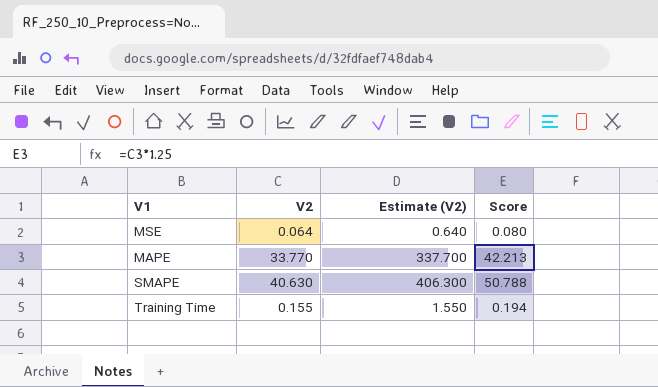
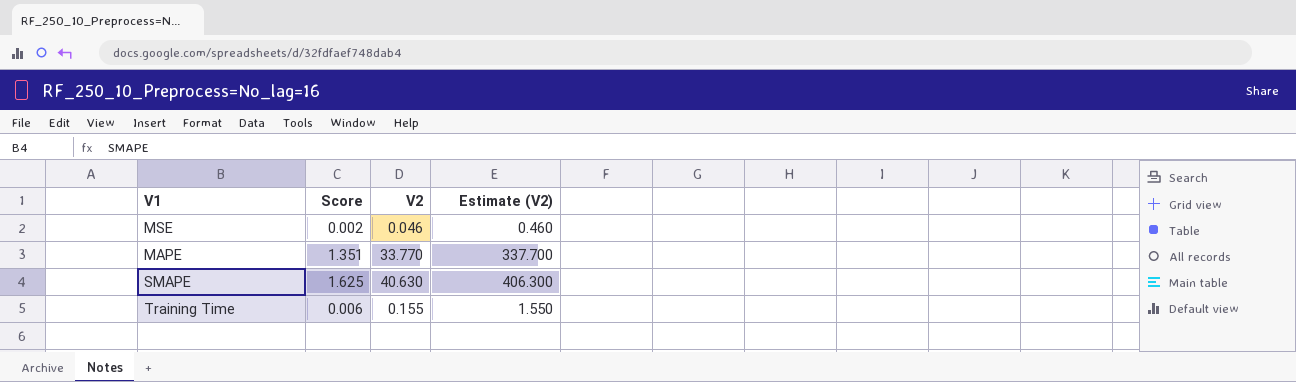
column Score | formula: [V2] * 1.25 -> [V2] * 0.04
column Score | position: 4 -> 2
MSE | V2: 0.064 -> 0.046
MSE | Estimate (V2): 0.640 -> 0.460

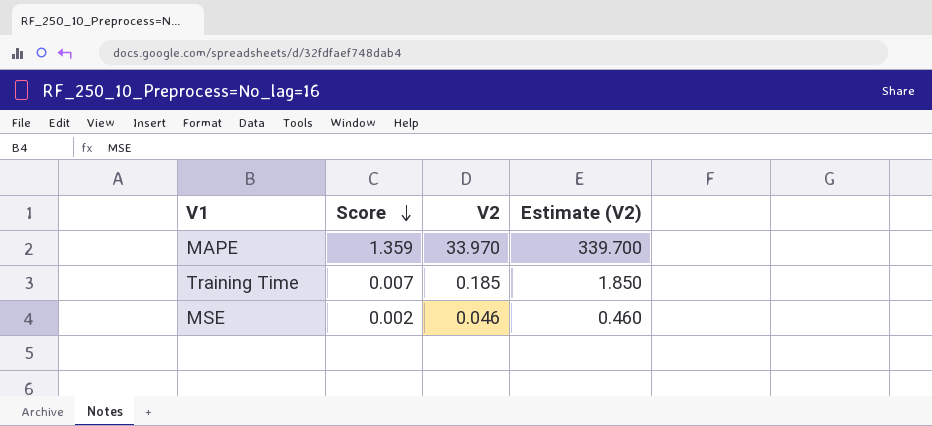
row order: none -> Score descending
row SMAPE: 1.625 | 40.630 | 406.300 -> none
MAPE | Score: 1.351 -> 1.359
MAPE | V2: 33.770 -> 33.970
MAPE | Estimate (V2): 337.700 -> 339.700
Training Time | Score: 0.006 -> 0.007
Training Time | V2: 0.155 -> 0.185
Training Time | Estimate (V2): 1.550 -> 1.850

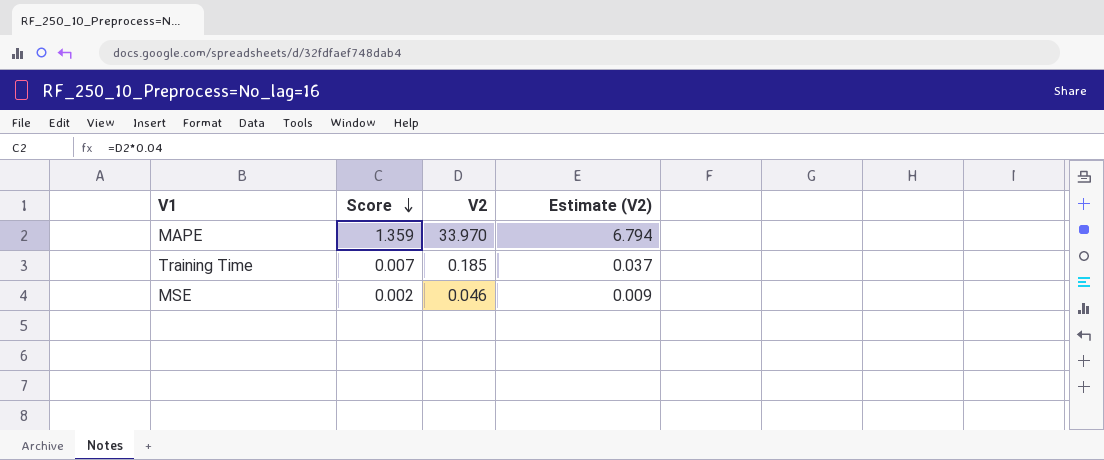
column Estimate (V2) | formula: [V2] * 10 -> [V2] * 0.2

